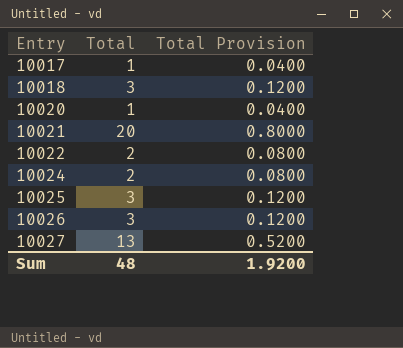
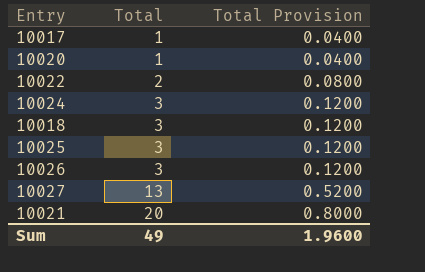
row order: Entry ascending -> Total ascending
10024 | Total: 2 -> 3
10024 | Total Provision: 0.0800 -> 0.1200
Sum | Total: 48 -> 49
Sum | Total Provision: 1.9200 -> 1.9600

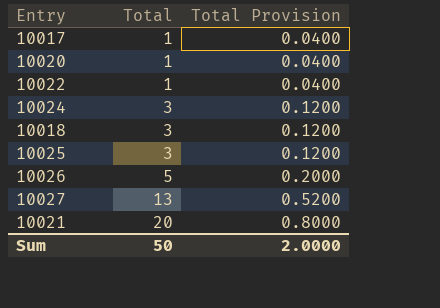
10022 | Total: 2 -> 1
10022 | Total Provision: 0.0800 -> 0.0400
10026 | Total: 3 -> 5
10026 | Total Provision: 0.1200 -> 0.2000
Sum | Total: 49 -> 50
Sum | Total Provision: 1.9600 -> 2.0000

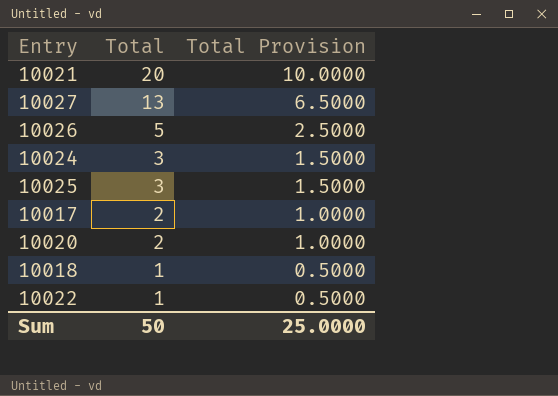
row order: Total ascending -> Total descending
column Total Provision | formula: [Total] * 0.04 -> [Total] * 0.5
10017 | Total: 1 -> 2
10020 | Total: 1 -> 2
10018 | Total: 3 -> 1
Sum | Total Provision: 2.0000 -> 25.0000

